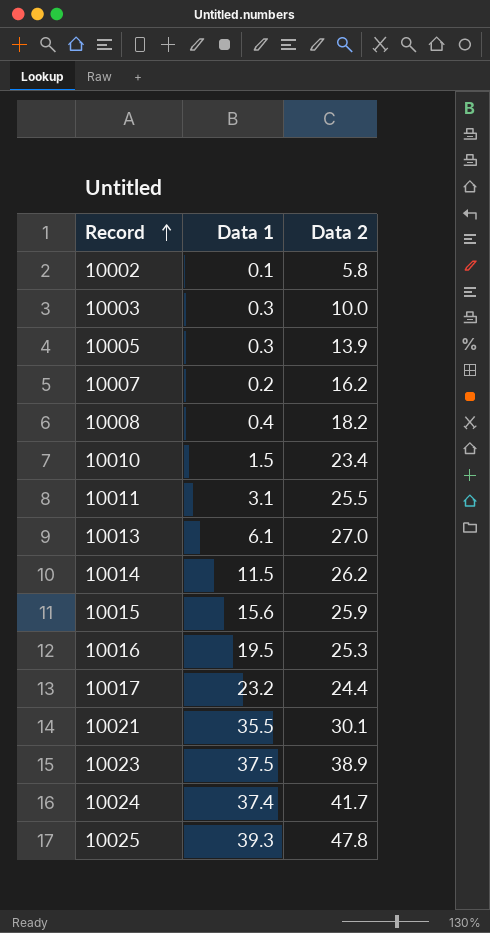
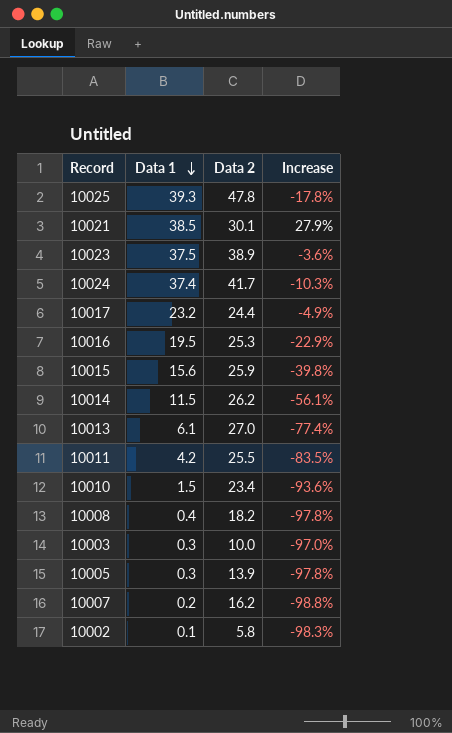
row order: Record ascending -> Data 1 descending
column Increase | formula: none -> ([Data 1] - [Data 2]) / [Data 2]
10021 | Data 1: 35.5 -> 38.5
10011 | Data 1: 3.1 -> 4.2

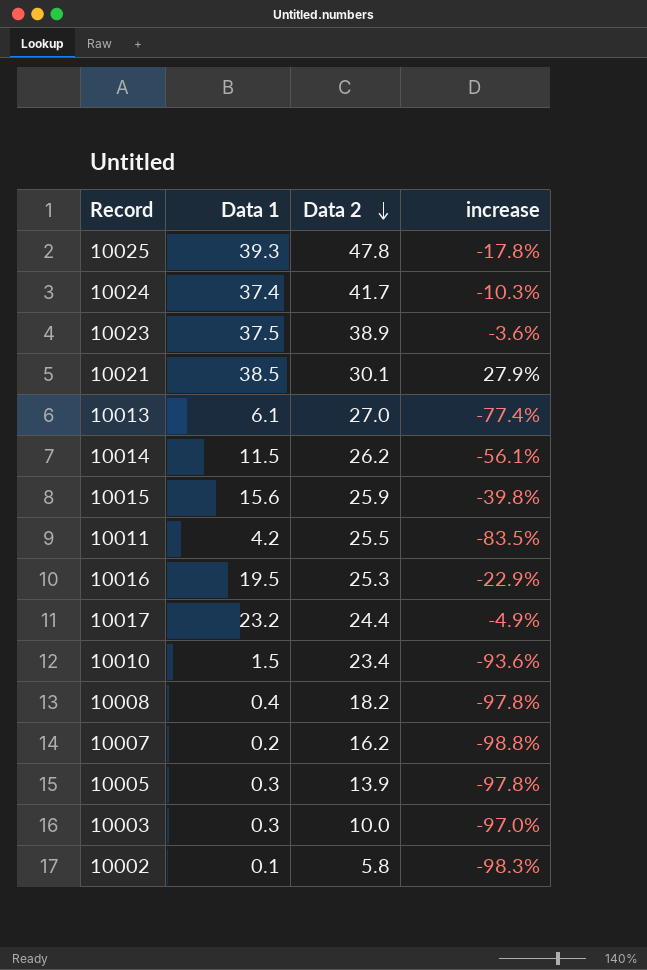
row order: Data 1 descending -> Data 2 descending
column name: Increase -> increase

